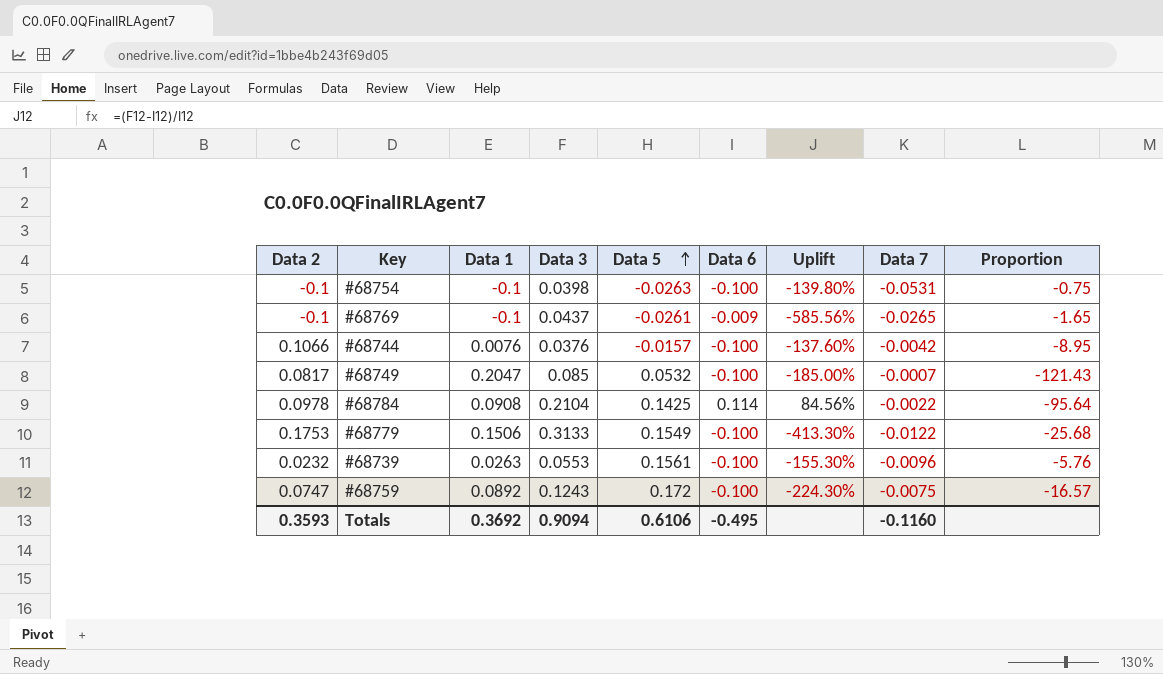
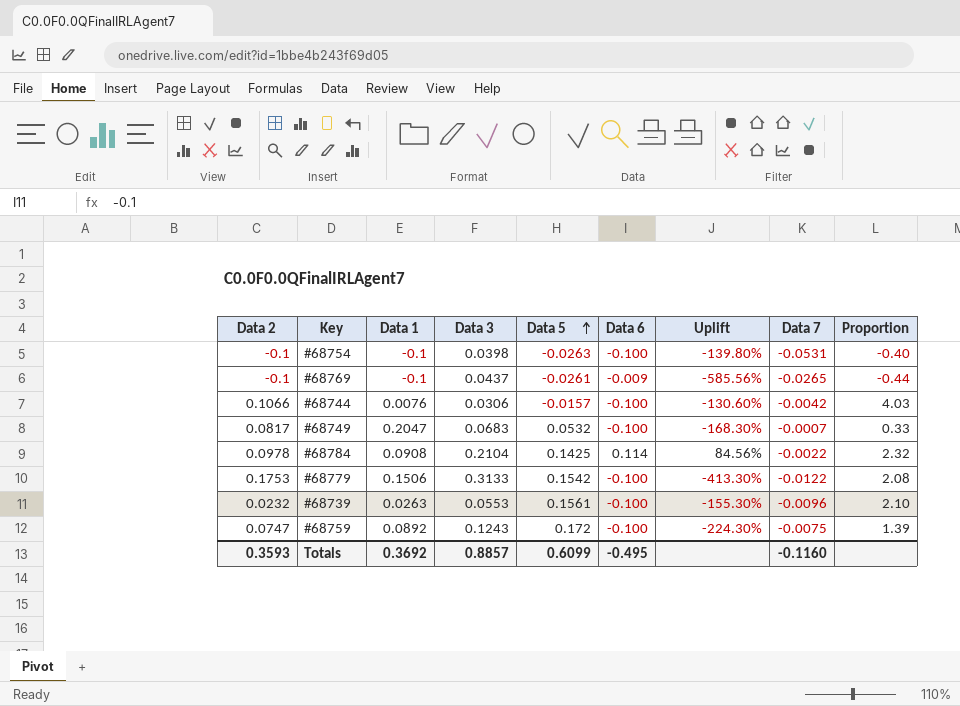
column Proportion | formula: [Data 3] / [Data 7] -> [Data 3] / [Data 1]
#68744 | Data 3: 0.0376 -> 0.0306
#68744 | Uplift: -137.60% -> -130.60%
#68749 | Data 3: 0.085 -> 0.0683
#68749 | Uplift: -185.00% -> -168.30%
#68779 | Data 5: 0.1549 -> 0.1542
Totals | Data 3: 0.9094 -> 0.8857
Totals | Data 5: 0.6106 -> 0.6099

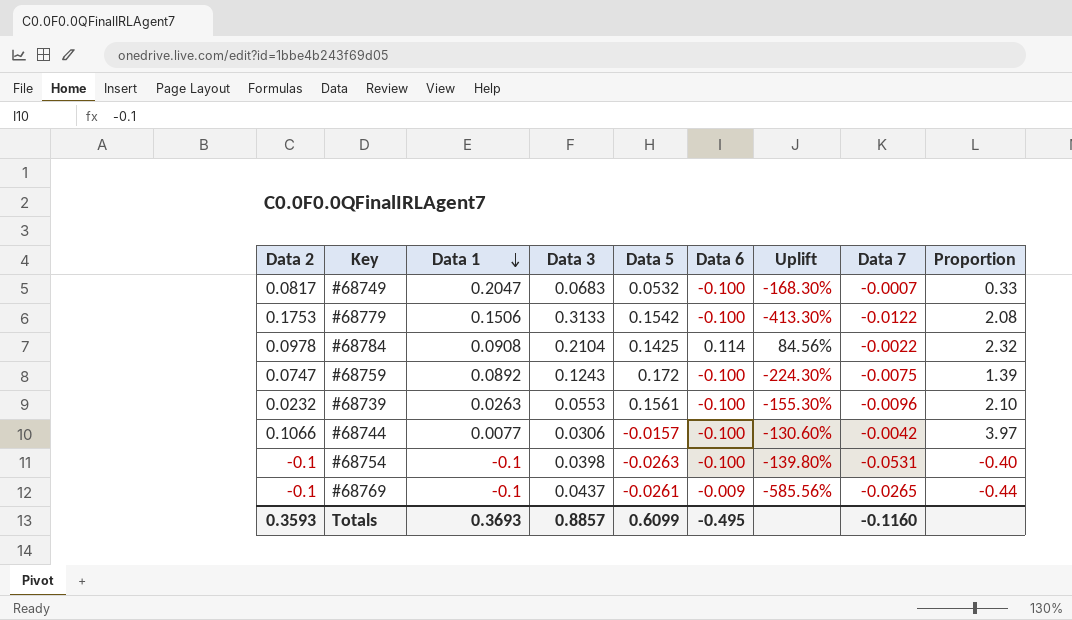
row order: Data 5 ascending -> Data 1 descending
#68744 | Data 1: 0.0076 -> 0.0077
#68744 | Proportion: 4.03 -> 3.97
Totals | Data 1: 0.3692 -> 0.3693

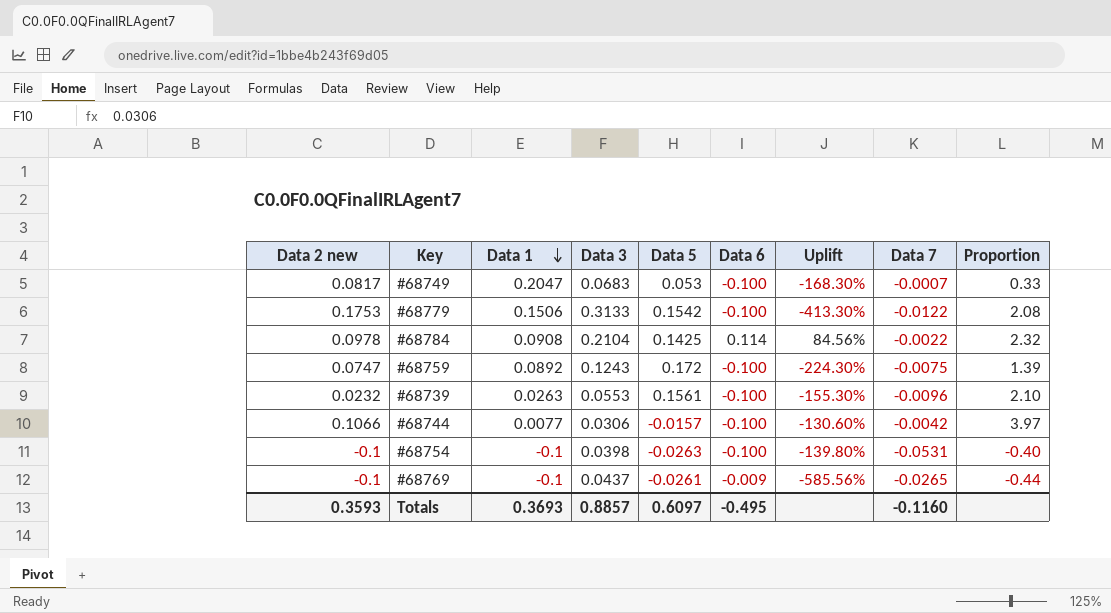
column name: Data 2 -> Data 2 new
#68749 | Data 5: 0.0532 -> 0.053
Totals | Data 5: 0.6099 -> 0.6097

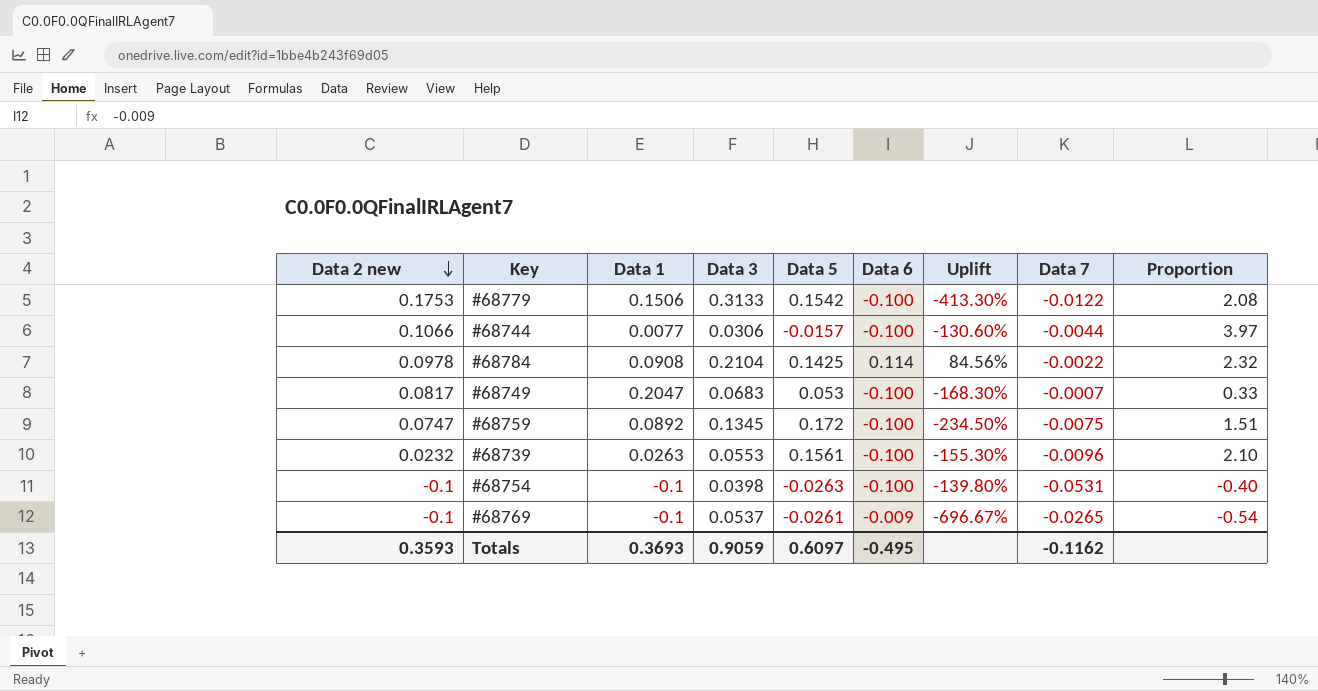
row order: Data 1 descending -> Data 2 new descending
#68744 | Data 7: -0.0042 -> -0.0044
#68759 | Data 3: 0.1243 -> 0.1345
#68759 | Uplift: -224.30% -> -234.50%
#68759 | Proportion: 1.39 -> 1.51
#68769 | Data 3: 0.0437 -> 0.0537
#68769 | Uplift: -585.56% -> -696.67%
#68769 | Proportion: -0.44 -> -0.54
Totals | Data 3: 0.8857 -> 0.9059
Totals | Data 7: -0.1160 -> -0.1162

